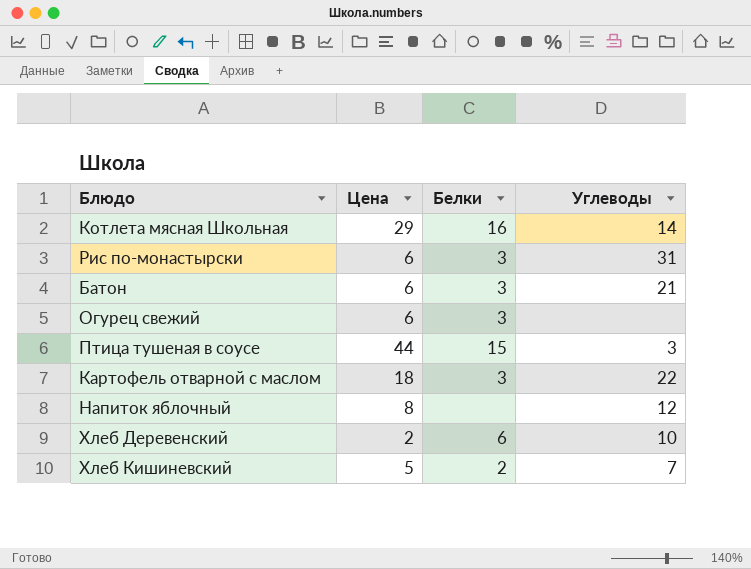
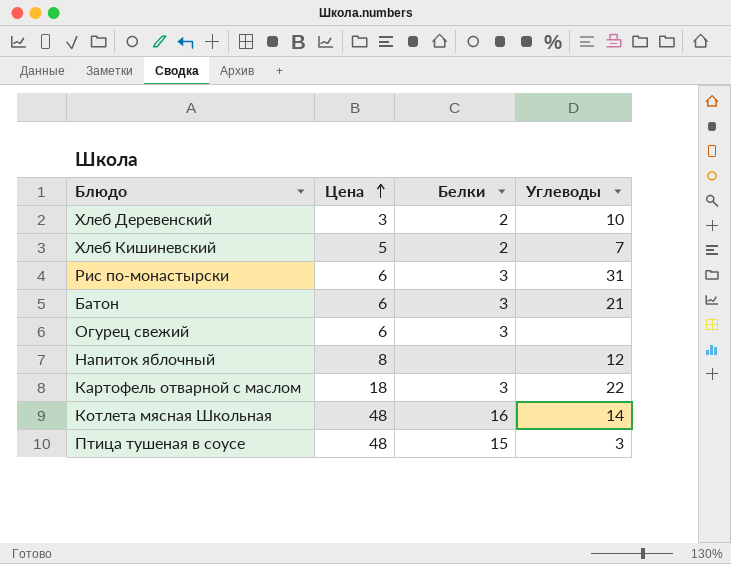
row order: none -> Цена ascending
Хлеб Деревенский | Цена: 2 -> 3
Хлеб Деревенский | Белки: 6 -> 2
Котлета мясная Школьная | Цена: 29 -> 48
Птица тушеная в соусе | Цена: 44 -> 48

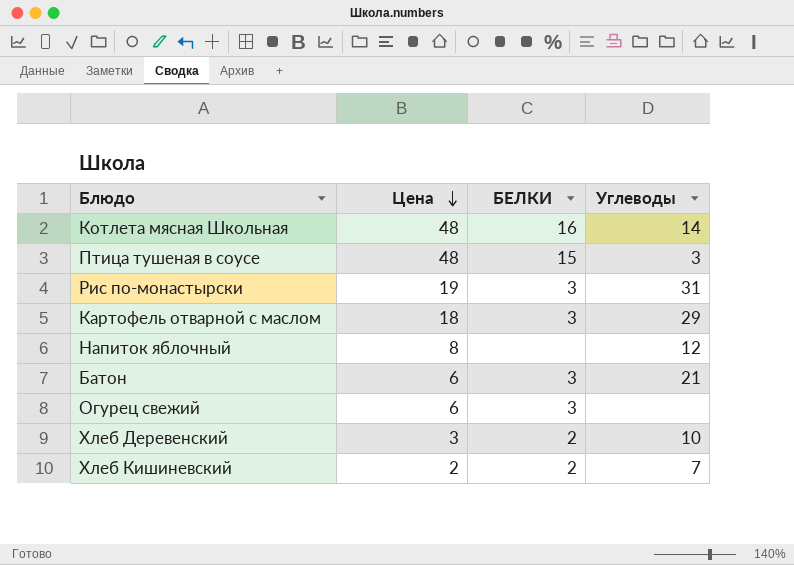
row order: Цена ascending -> Цена descending
column name: Белки -> БЕЛКИ
Рис по-монастырски | Цена: 6 -> 19
Картофель отварной с маслом | Углеводы: 22 -> 29
Хлеб Кишиневский | Цена: 5 -> 2

